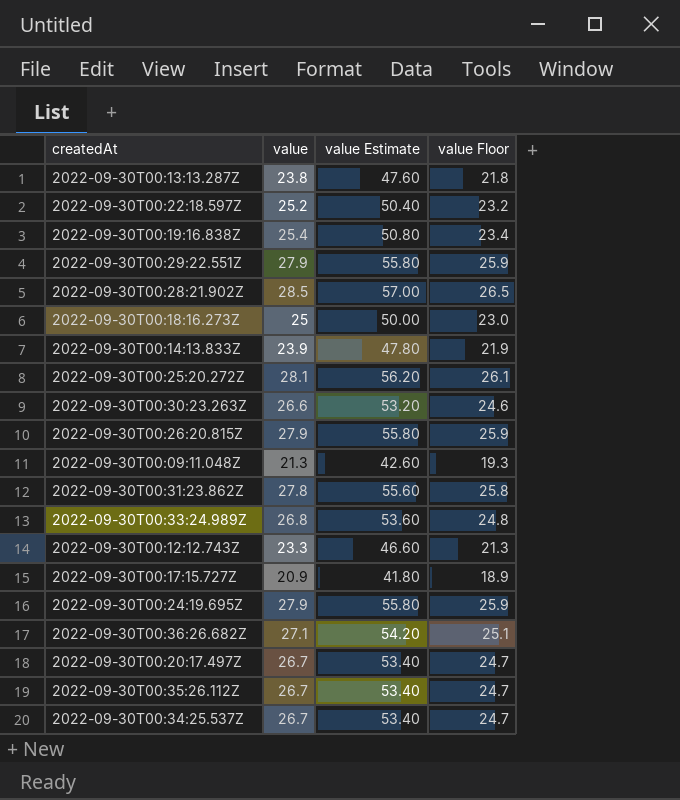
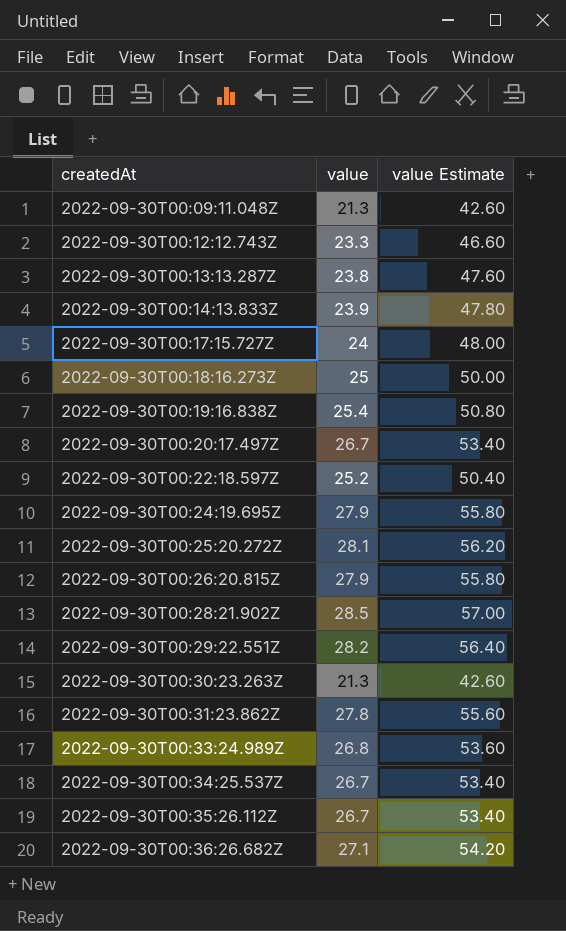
row order: none -> createdAt ascending
column value Floor | formula: [value] - 2 -> none
2022-09-30T00:17:15.727Z | value: 20.9 -> 24
2022-09-30T00:17:15.727Z | value Estimate: 41.80 -> 48.00
2022-09-30T00:29:22.551Z | value: 27.9 -> 28.2
2022-09-30T00:29:22.551Z | value Estimate: 55.80 -> 56.40
2022-09-30T00:30:23.263Z | value: 26.6 -> 21.3
2022-09-30T00:30:23.263Z | value Estimate: 53.20 -> 42.60

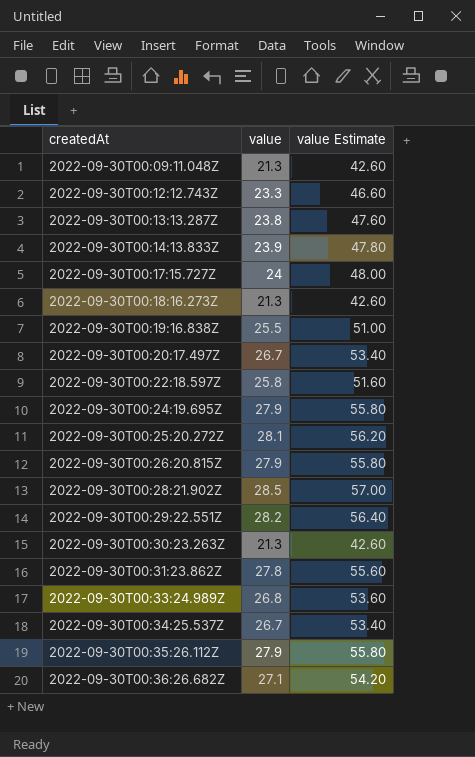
2022-09-30T00:18:16.273Z | value: 25 -> 21.3
2022-09-30T00:18:16.273Z | value Estimate: 50.00 -> 42.60
2022-09-30T00:19:16.838Z | value: 25.4 -> 25.5
2022-09-30T00:19:16.838Z | value Estimate: 50.80 -> 51.00
2022-09-30T00:22:18.597Z | value: 25.2 -> 25.8
2022-09-30T00:22:18.597Z | value Estimate: 50.40 -> 51.60
2022-09-30T00:35:26.112Z | value: 26.7 -> 27.9
2022-09-30T00:35:26.112Z | value Estimate: 53.40 -> 55.80

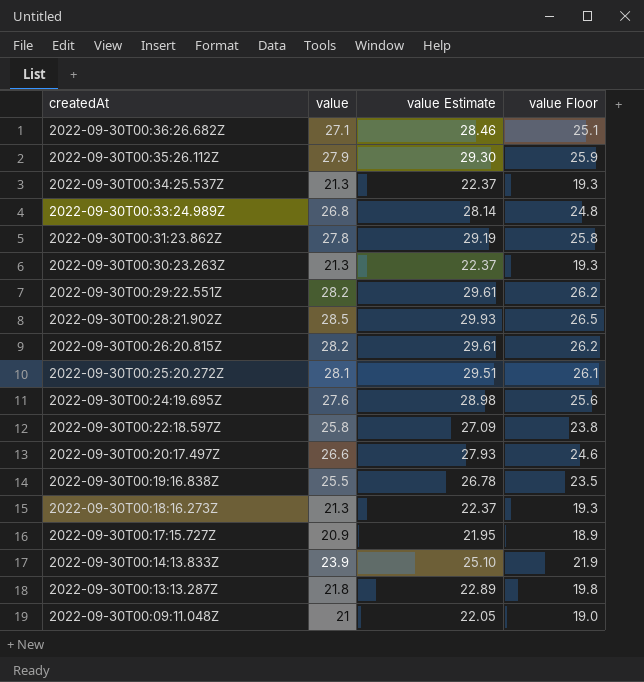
row order: createdAt ascending -> createdAt descending
column value Estimate | formula: [value] * 2 -> [value] * 1.05
column value Floor | formula: none -> [value] - 2
row 2022-09-30T00:12:12.743Z: 23.3 | 46.60 -> none
2022-09-30T00:34:25.537Z | value: 26.7 -> 21.3
2022-09-30T00:26:20.815Z | value: 27.9 -> 28.2
2022-09-30T00:24:19.695Z | value: 27.9 -> 27.6
2022-09-30T00:20:17.497Z | value: 26.7 -> 26.6
2022-09-30T00:17:15.727Z | value: 24 -> 20.9
2022-09-30T00:13:13.287Z | value: 23.8 -> 21.8
2022-09-30T00:09:11.048Z | value: 21.3 -> 21

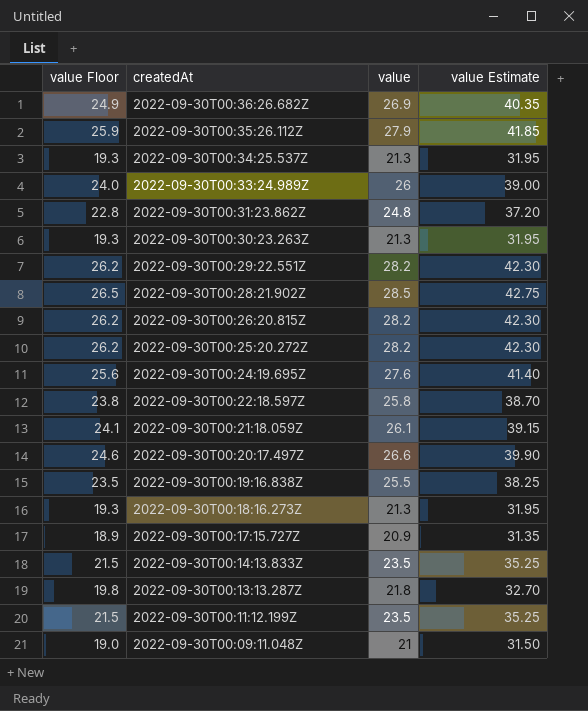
column value Floor | position: 4 -> 1
column value Estimate | formula: [value] * 1.05 -> [value] * 1.5
2022-09-30T00:36:26.682Z | value Floor: 25.1 -> 24.9
2022-09-30T00:36:26.682Z | value: 27.1 -> 26.9
2022-09-30T00:33:24.989Z | value Floor: 24.8 -> 24.0
2022-09-30T00:33:24.989Z | value: 26.8 -> 26
2022-09-30T00:31:23.862Z | value Floor: 25.8 -> 22.8
2022-09-30T00:31:23.862Z | value: 27.8 -> 24.8
2022-09-30T00:25:20.272Z | value Floor: 26.1 -> 26.2
2022-09-30T00:25:20.272Z | value: 28.1 -> 28.2
row 2022-09-30T00:21:18.059Z: none -> 24.1 | 26.1 | 39.15
2022-09-30T00:14:13.833Z | value Floor: 21.9 -> 21.5
2022-09-30T00:14:13.833Z | value: 23.9 -> 23.5
row 2022-09-30T00:11:12.199Z: none -> 21.5 | 23.5 | 35.25

